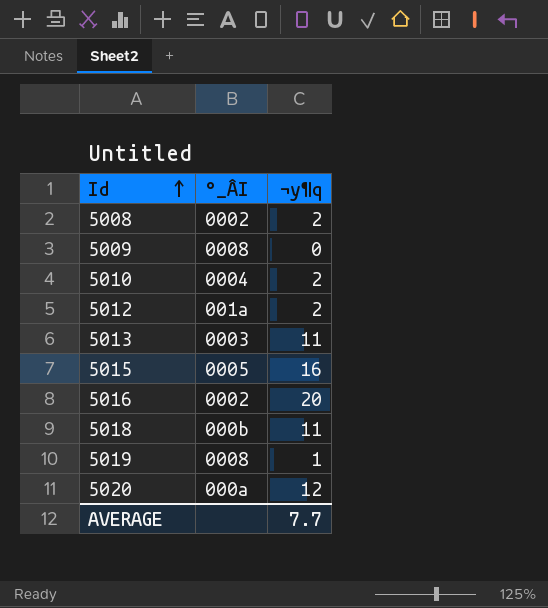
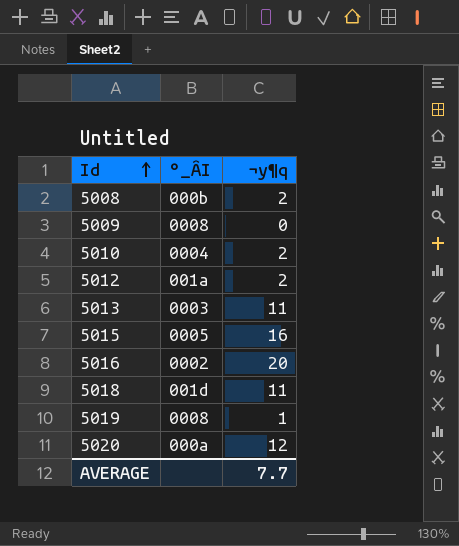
5008 | °_ÂI: 0002 -> 000b
5018 | °_ÂI: 000b -> 001d

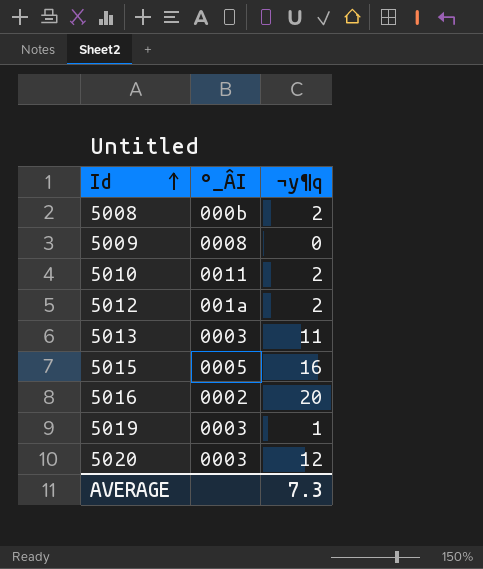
row 5018: 001d | 11 -> none
5010 | °_ÂI: 0004 -> 0011
5019 | °_ÂI: 0008 -> 0003
5020 | °_ÂI: 000a -> 0003
AVERAGE | ¬y¶q: 7.7 -> 7.3

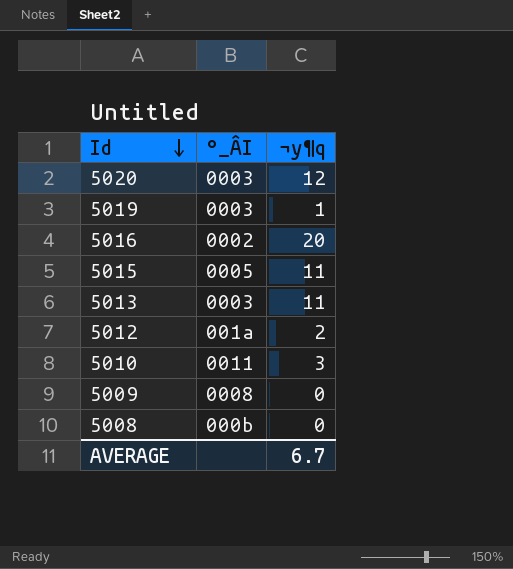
row order: Id ascending -> Id descending
5015 | ¬y¶q: 16 -> 11
5010 | ¬y¶q: 2 -> 3
5008 | ¬y¶q: 2 -> 0
AVERAGE | ¬y¶q: 7.3 -> 6.7

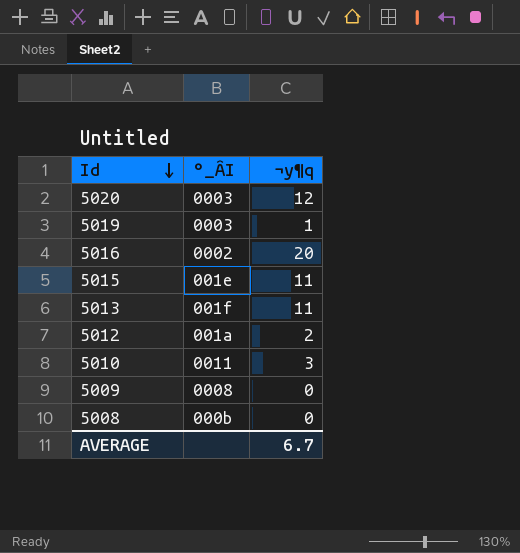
5015 | °_ÂI: 0005 -> 001e
5013 | °_ÂI: 0003 -> 001f

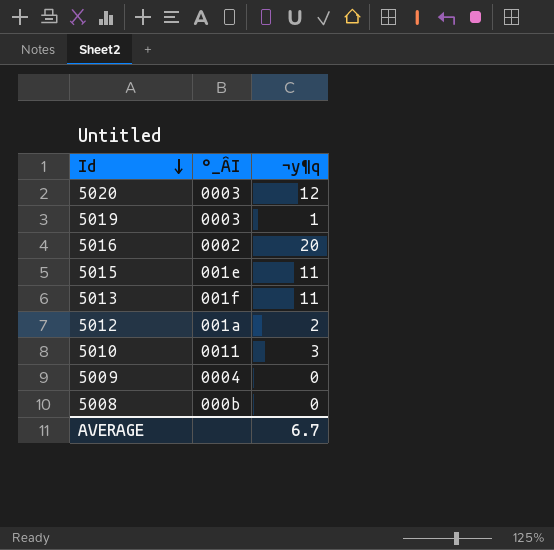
5009 | °_ÂI: 0008 -> 0004

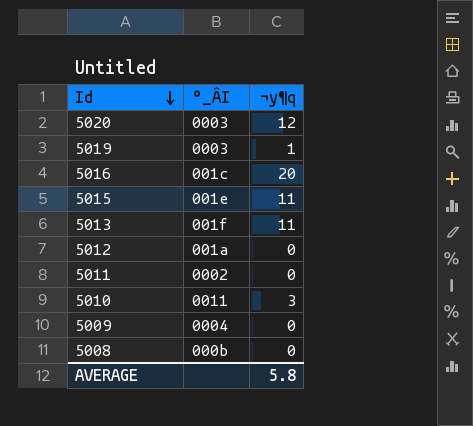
5016 | °_ÂI: 0002 -> 001c
5012 | ¬y¶q: 2 -> 0
row 5011: none -> 0002 | 0
AVERAGE | ¬y¶q: 6.7 -> 5.8

